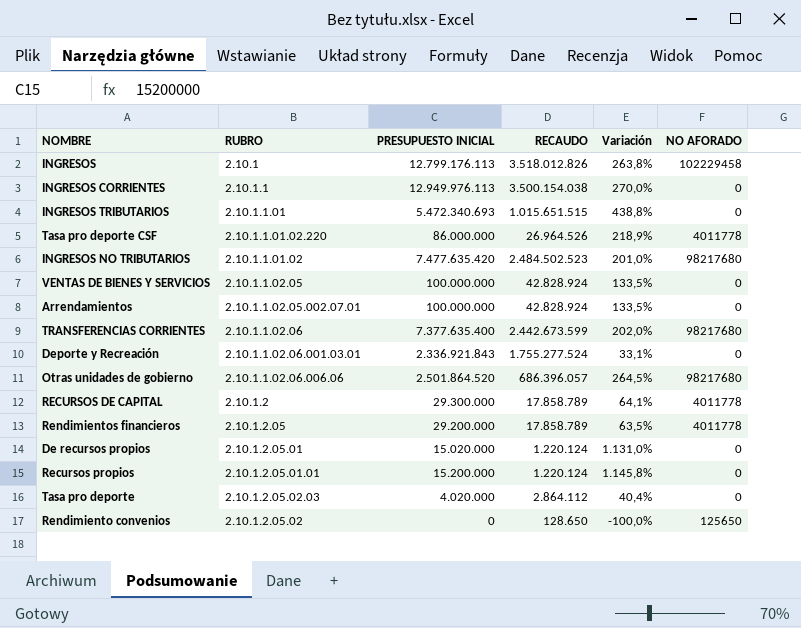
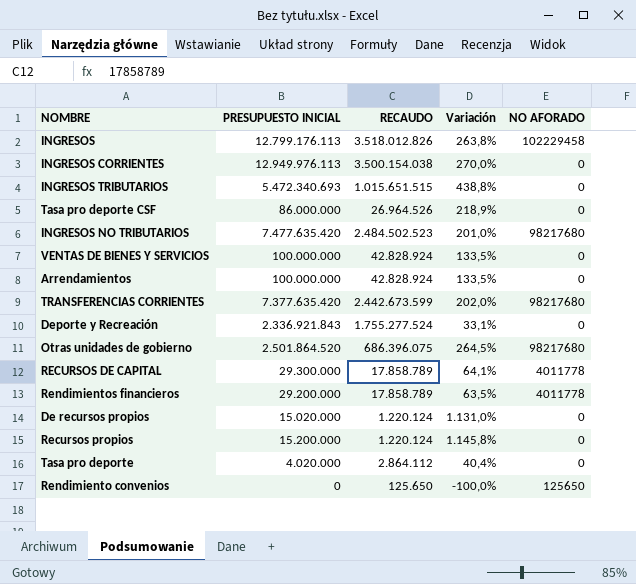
column RUBRO | position: 2 -> none
Tasa pro deporte CSF | NO AFORADO: 4011778 -> 0
TRANSFERENCIAS CORRIENTES | PRESUPUESTO INICIAL: 7.377.635.400 -> 7.377.635.420
Otras unidades de gobierno | RECAUDO: 686.396.057 -> 686.396.075
Rendimiento convenios | RECAUDO: 128.650 -> 125.650

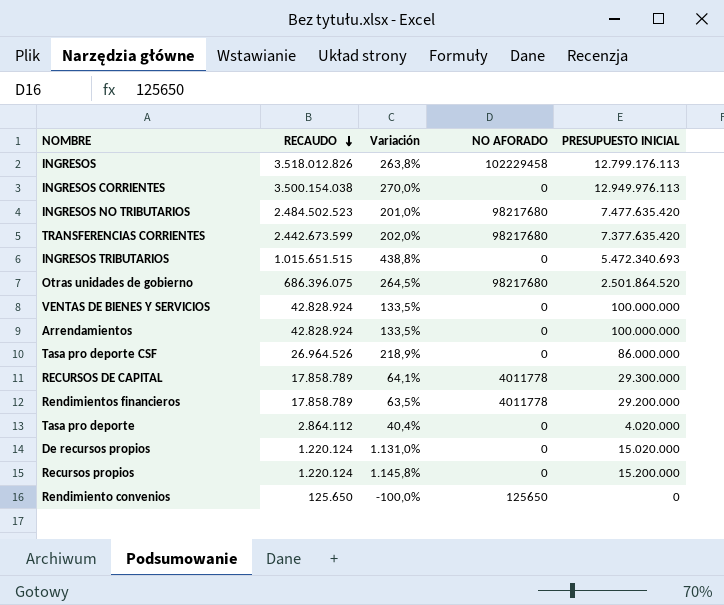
row order: none -> RECAUDO descending
column PRESUPUESTO INICIAL | position: 2 -> 5
row Deporte y Recreación: 2.336.921.843 | 1.755.277.524 | 33,1% | 0 -> none

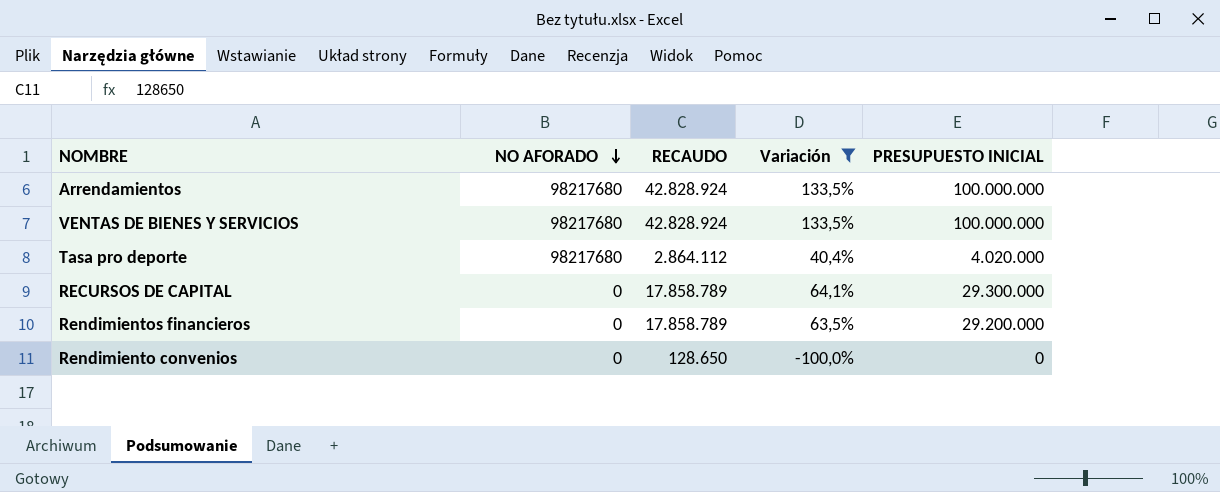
filter: none -> Variación <= 133,5%
row order: RECAUDO descending -> NO AFORADO descending
column NO AFORADO | position: 4 -> 2
Arrendamientos | NO AFORADO: 0 -> 98217680
VENTAS DE BIENES Y SERVICIOS | NO AFORADO: 0 -> 98217680
Tasa pro deporte | NO AFORADO: 0 -> 98217680
RECURSOS DE CAPITAL | NO AFORADO: 4011778 -> 0
Rendimientos financieros | NO AFORADO: 4011778 -> 0
Rendimiento convenios | NO AFORADO: 125650 -> 0
Rendimiento convenios | RECAUDO: 125.650 -> 128.650

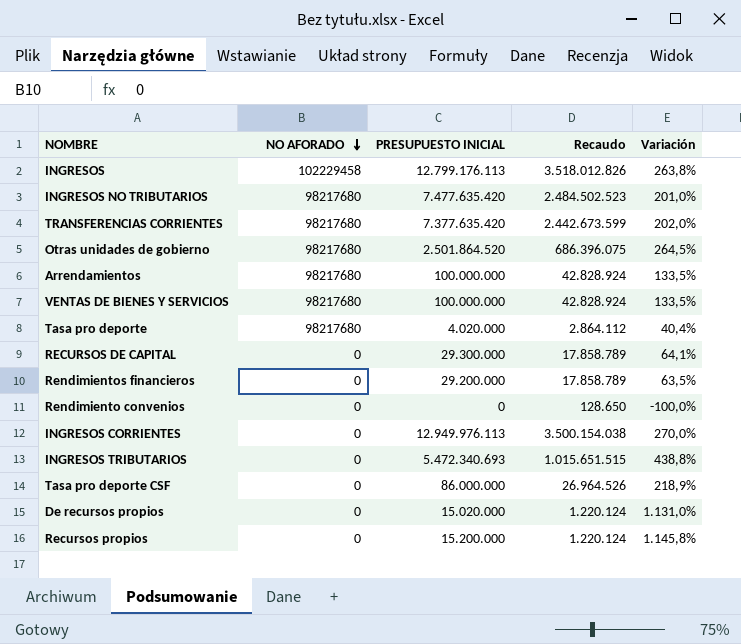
filter: Variación <= 133,5% -> none
column PRESUPUESTO INICIAL | position: 5 -> 3
column name: RECAUDO -> Recaudo

